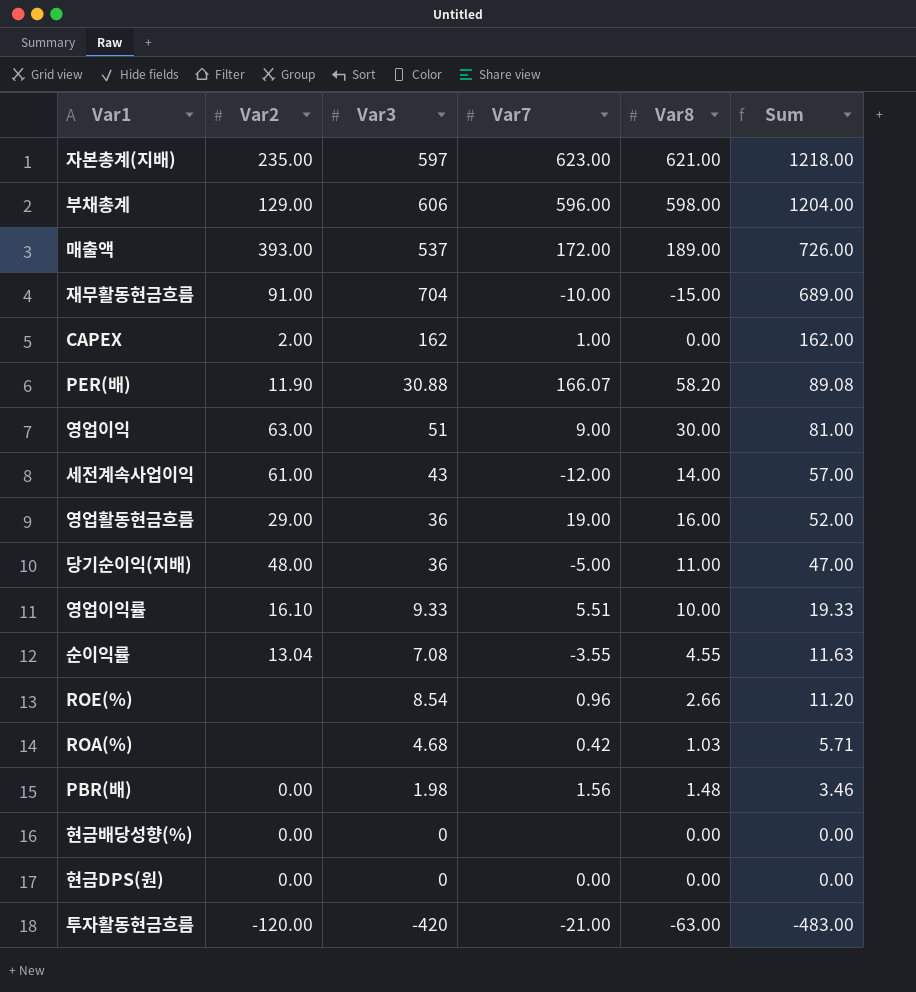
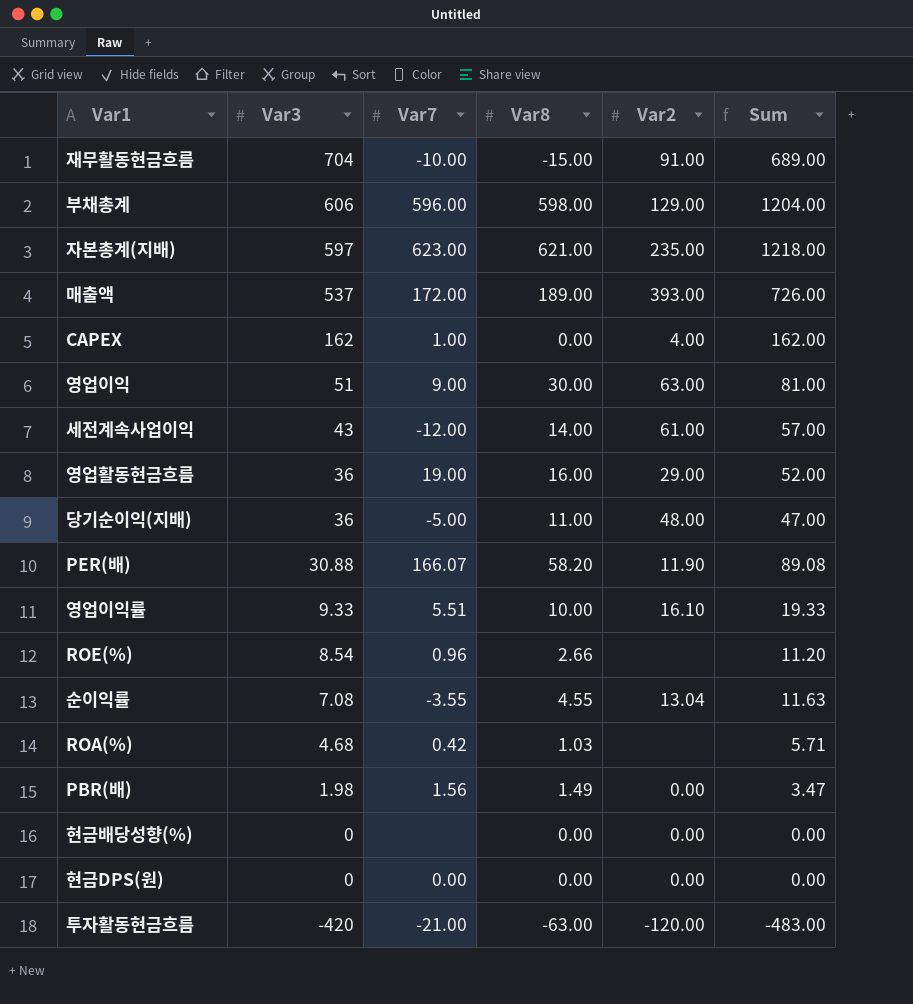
row order: Sum descending -> Var3 descending
column Var2 | position: 2 -> 5
CAPEX | Var2: 2.00 -> 4.00
PBR(배) | Var8: 1.48 -> 1.49
PBR(배) | Sum: 3.46 -> 3.47

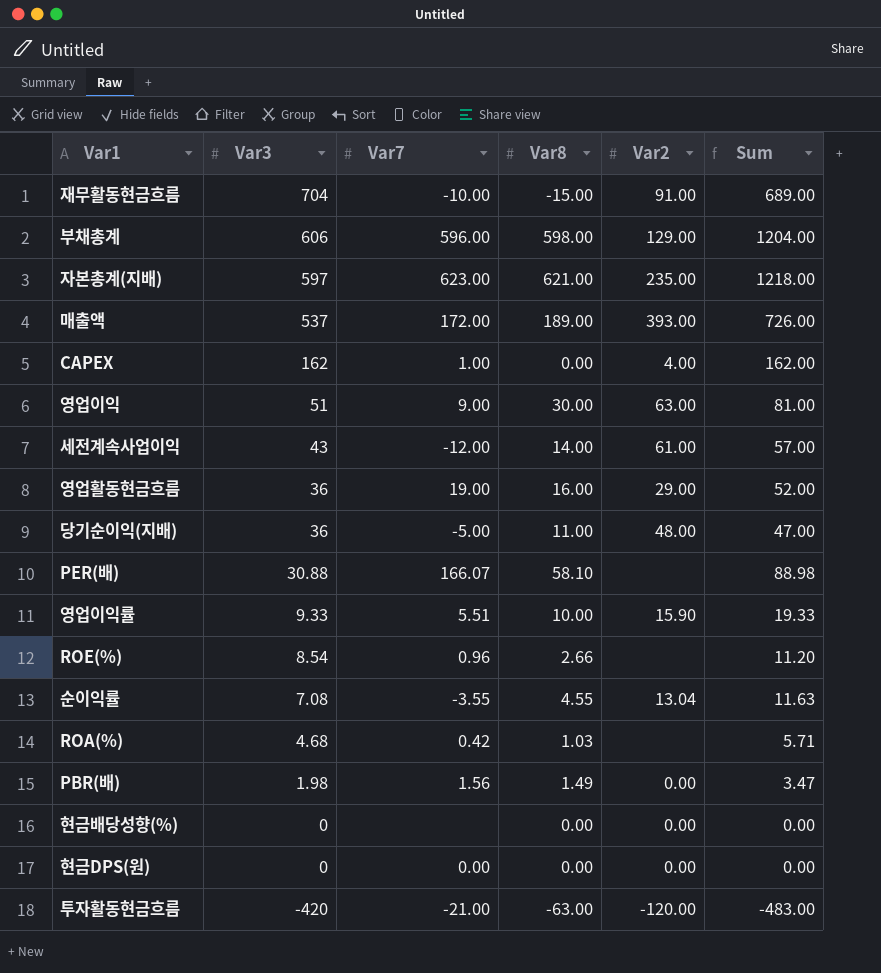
PER(배) | Var8: 58.20 -> 58.10
PER(배) | Var2: 11.90 -> none
PER(배) | Sum: 89.08 -> 88.98
영업이익률 | Var2: 16.10 -> 15.90

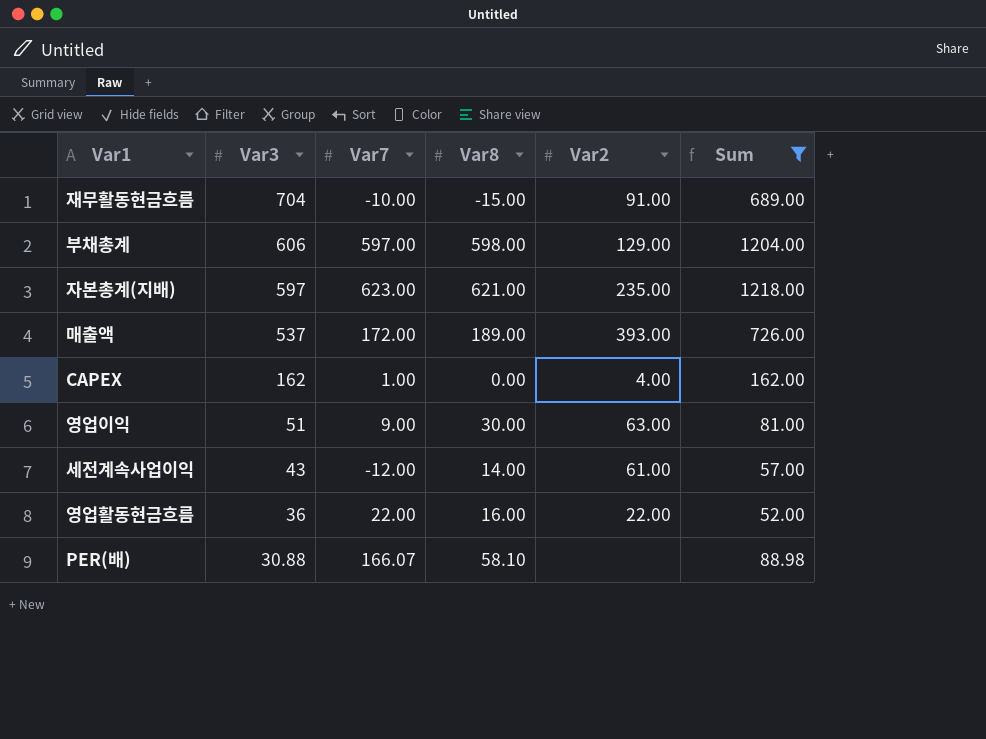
filter: none -> Sum >= 52.00
부채총계 | Var7: 596.00 -> 597.00
영업활동현금흐름 | Var7: 19.00 -> 22.00
영업활동현금흐름 | Var2: 29.00 -> 22.00

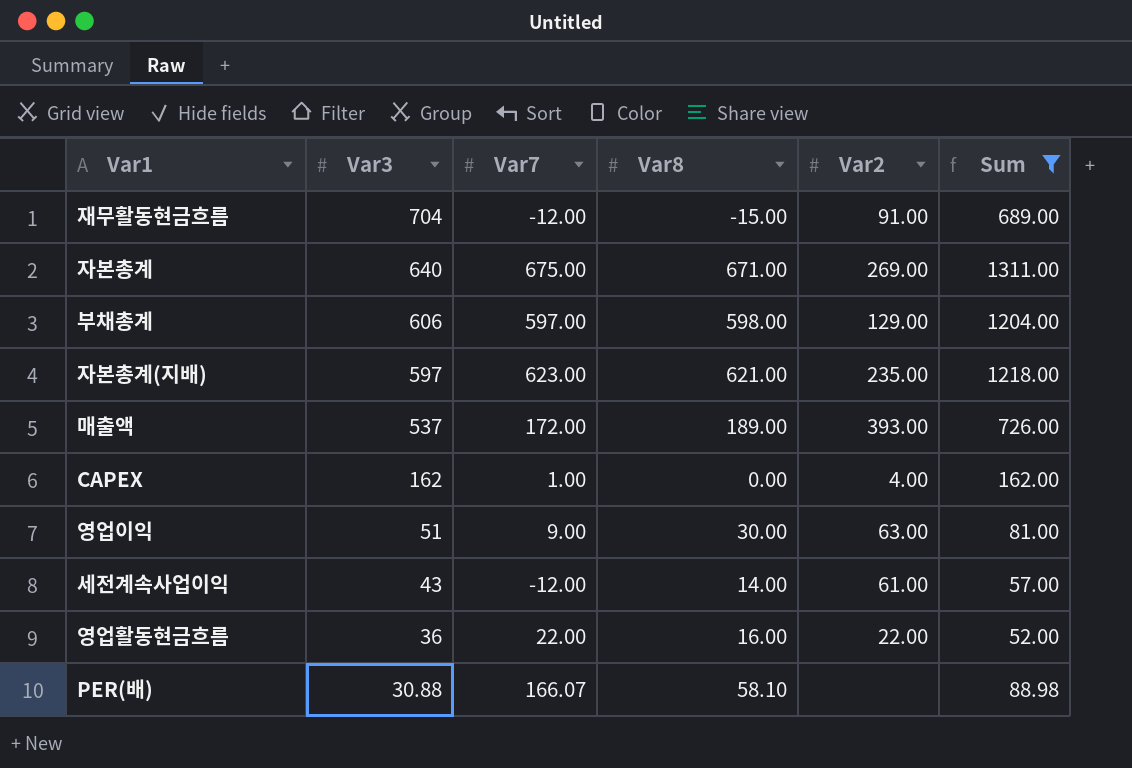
재무활동현금흐름 | Var7: -10.00 -> -12.00
row 자본총계: none -> 640 | 675.00 | 671.00 | 269.00 | 1311.00

